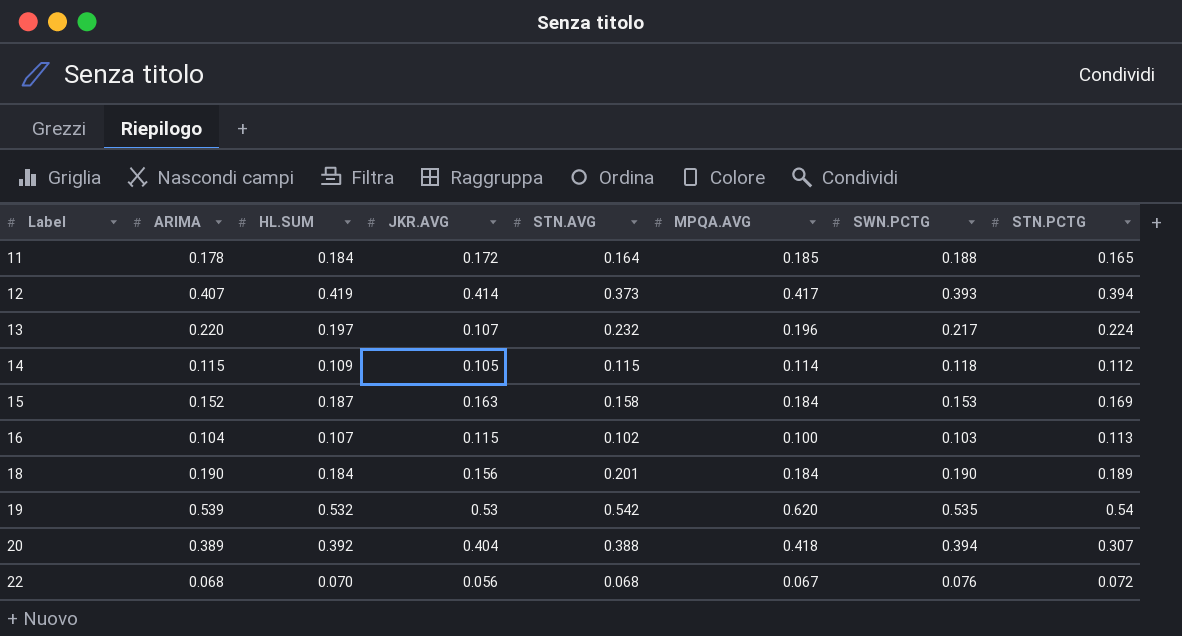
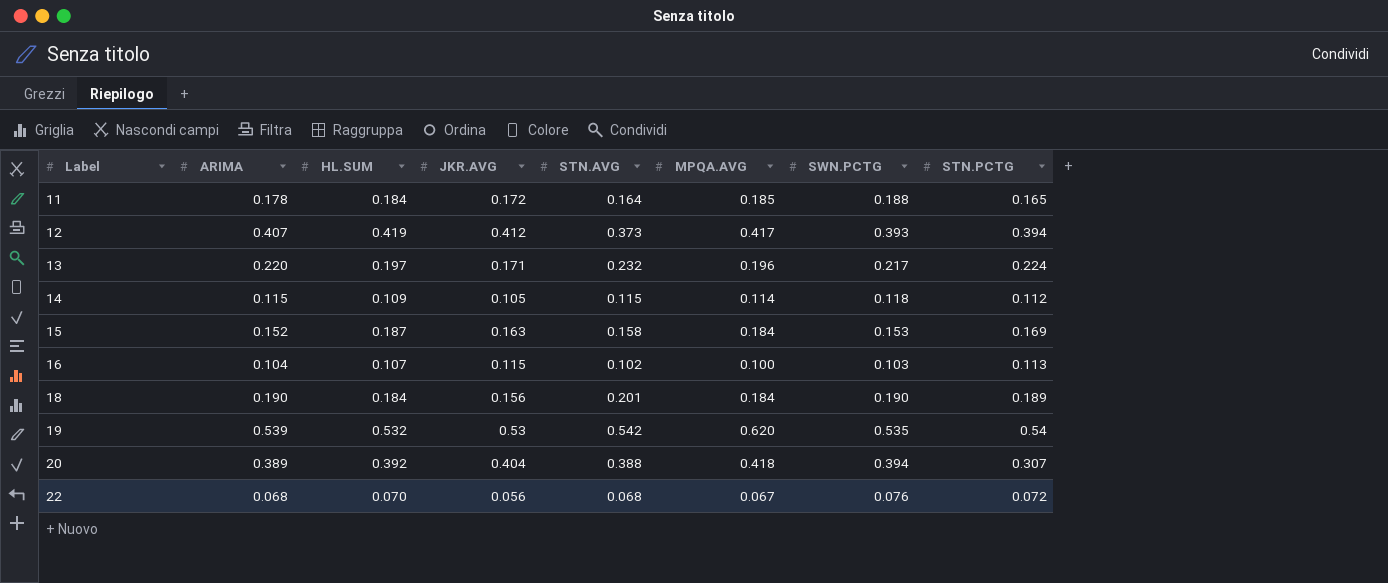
12 | JKR.AVG: 0.414 -> 0.412
13 | JKR.AVG: 0.107 -> 0.171

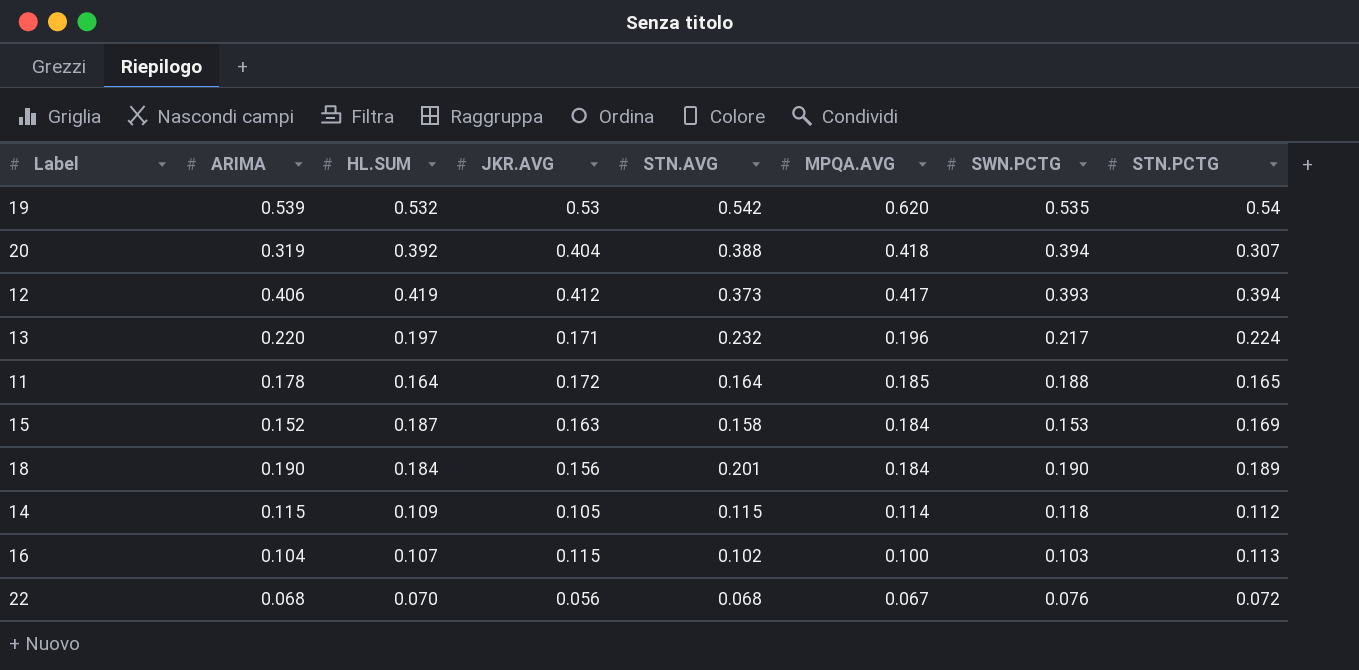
row order: Label ascending -> MPQA.AVG descending
20 | ARIMA: 0.389 -> 0.319
12 | ARIMA: 0.407 -> 0.406
11 | HL.SUM: 0.184 -> 0.164

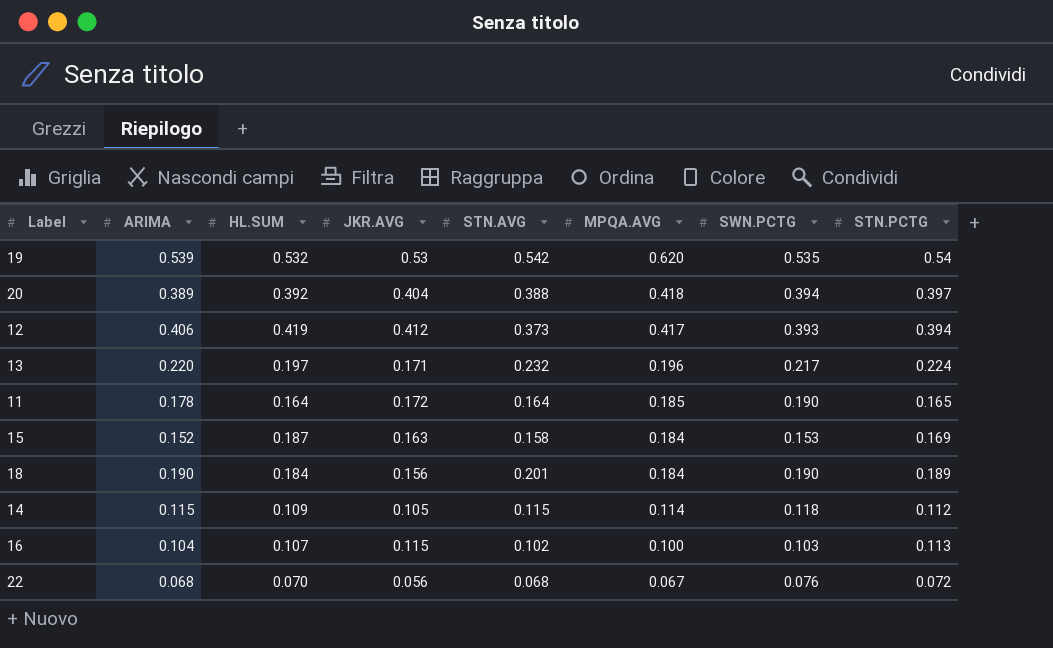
20 | ARIMA: 0.319 -> 0.389
20 | STN.PCTG: 0.307 -> 0.397
11 | SWN.PCTG: 0.188 -> 0.190

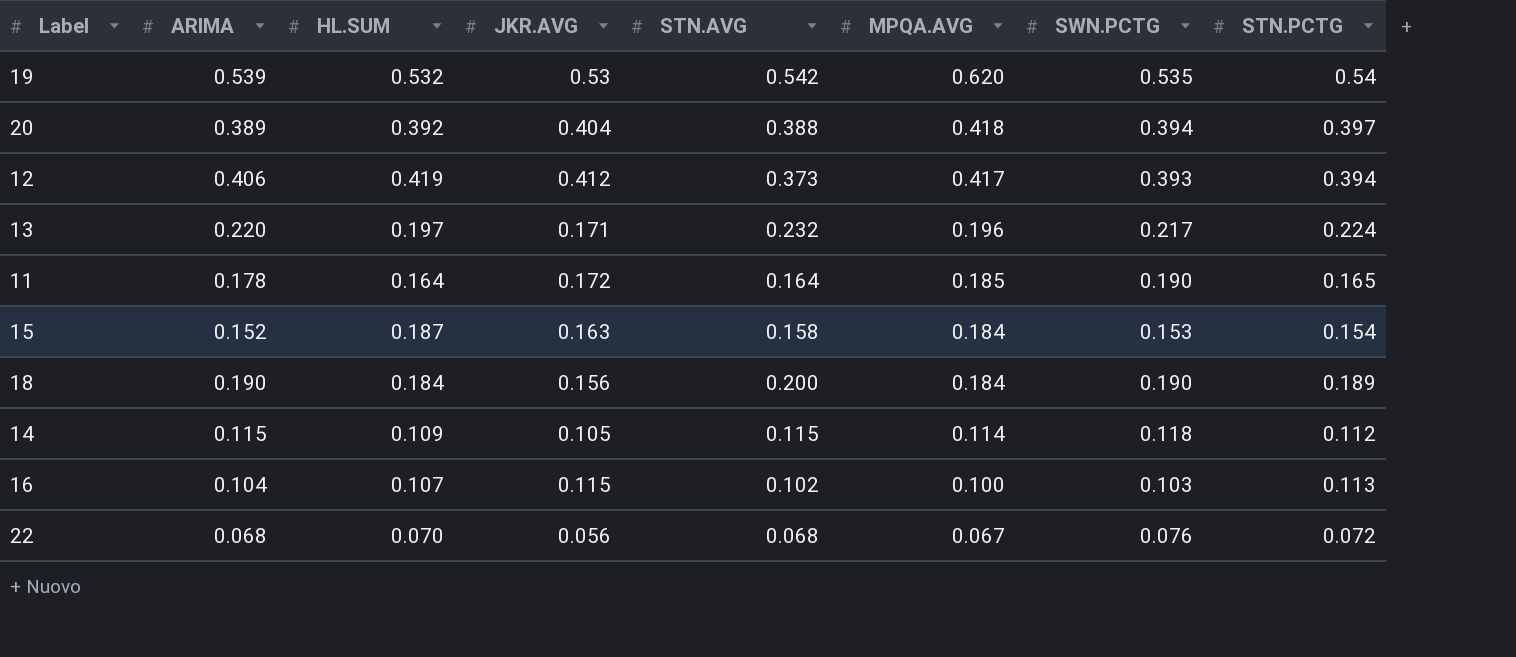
15 | STN.PCTG: 0.169 -> 0.154
18 | STN.AVG: 0.201 -> 0.200

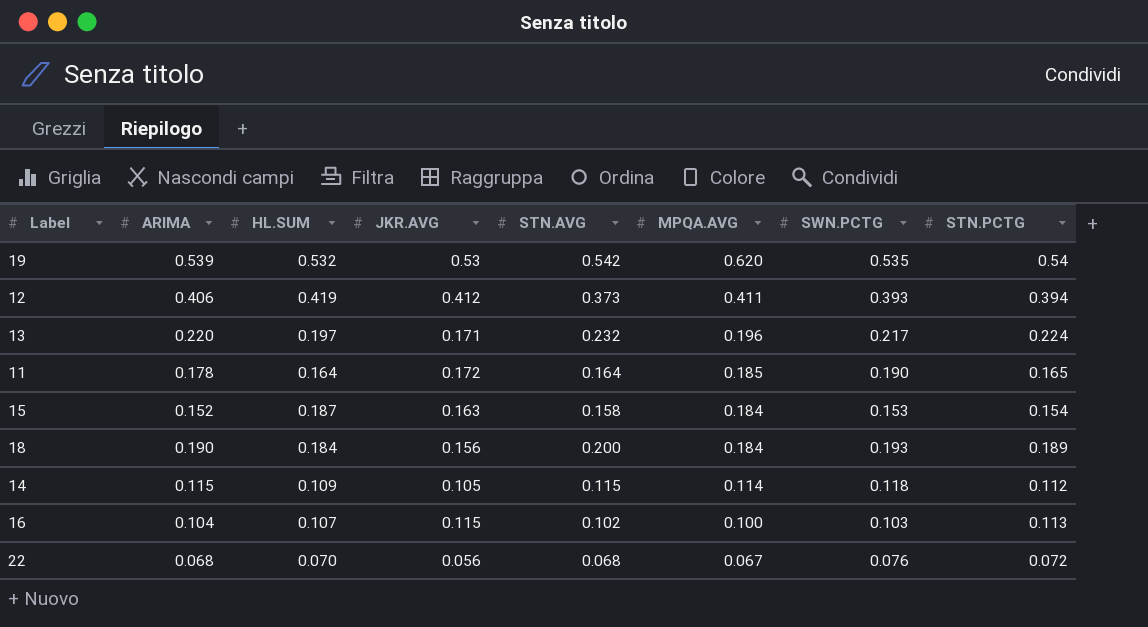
row 20: 0.389 | 0.392 | 0.404 | 0.388 | 0.418 | 0.394 | 0.397 -> none
12 | MPQA.AVG: 0.417 -> 0.411
18 | SWN.PCTG: 0.190 -> 0.193

